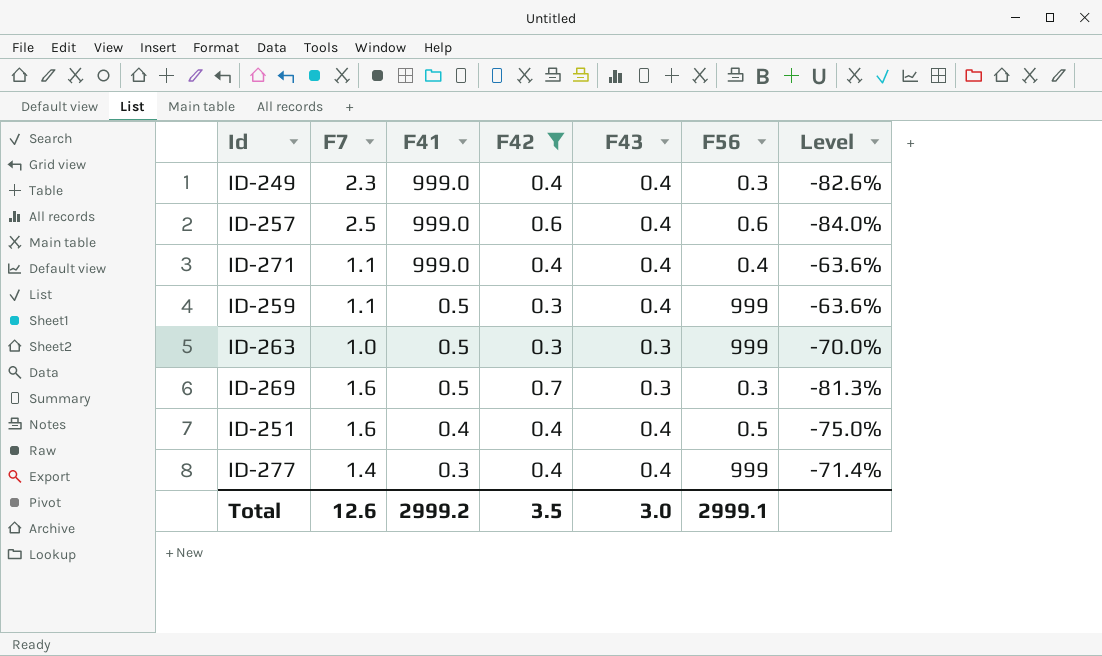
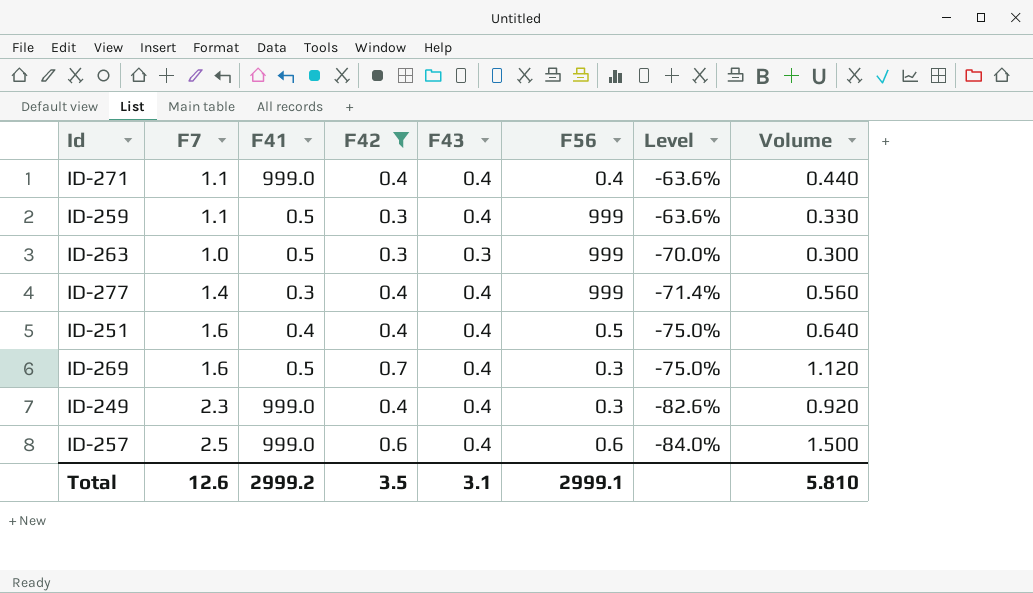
row order: F41 descending -> Level descending
column Volume | formula: none -> [F7] * [F42]
ID-269 | F43: 0.3 -> 0.4
ID-269 | Level: -81.3% -> -75.0%
Total | F43: 3.0 -> 3.1

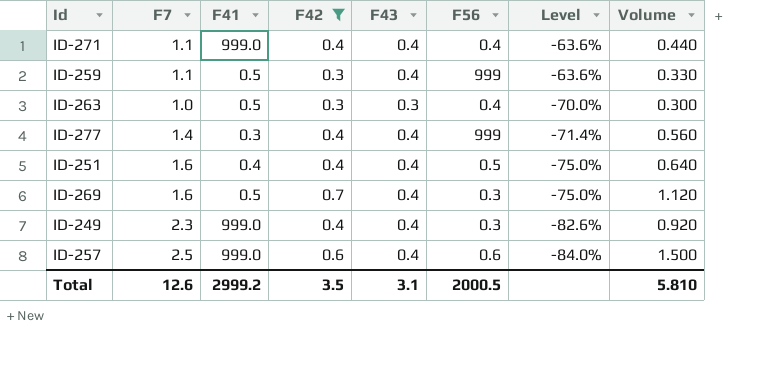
ID-263 | F56: 999 -> 0.4
Total | F56: 2999.1 -> 2000.5

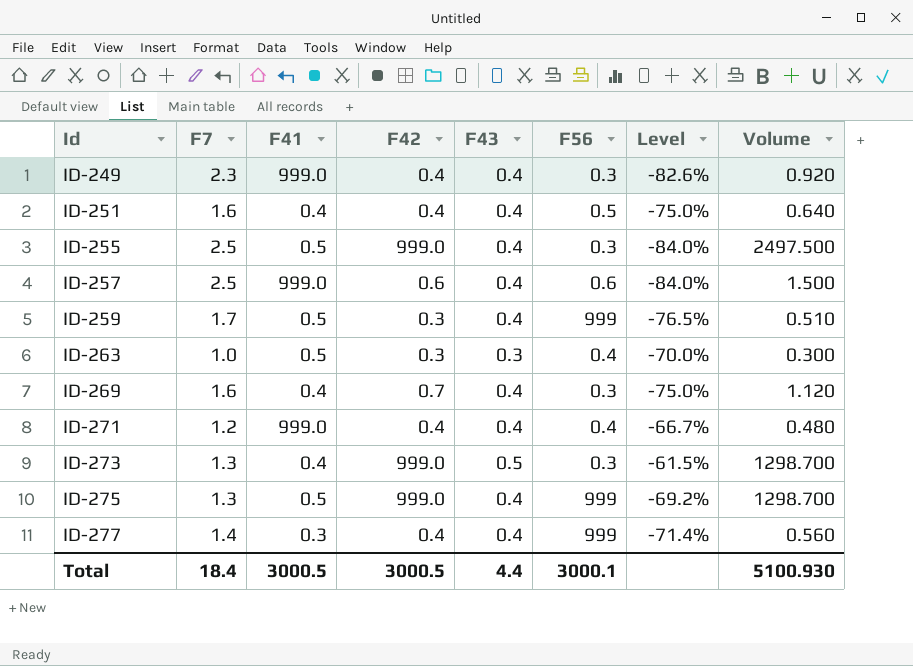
filter: F42 != 999.0 -> none
row order: Level descending -> Id ascending
ID-259 | F7: 1.1 -> 1.7
ID-259 | Level: -63.6% -> -76.5%
ID-259 | Volume: 0.330 -> 0.510
ID-269 | F41: 0.5 -> 0.4
ID-271 | F7: 1.1 -> 1.2
ID-271 | Level: -63.6% -> -66.7%
ID-271 | Volume: 0.440 -> 0.480
Total | F7: 12.6 -> 18.4
Total | F41: 2999.2 -> 3000.5
Total | F42: 3.5 -> 3000.5
Total | F43: 3.1 -> 4.4
Total | F56: 2000.5 -> 3000.1
Total | Volume: 5.810 -> 5100.930

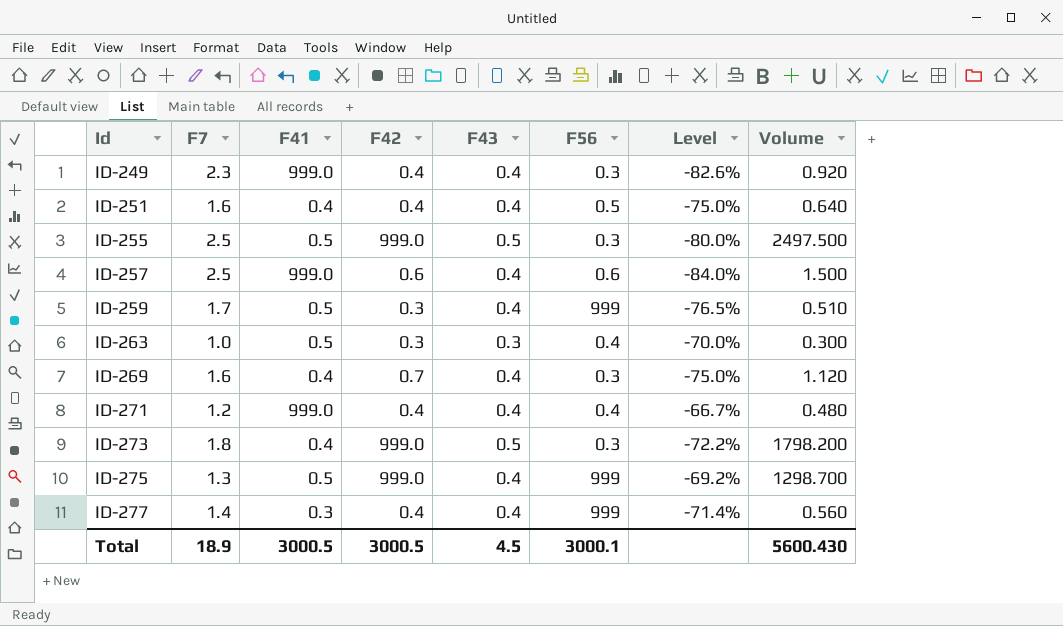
ID-255 | F43: 0.4 -> 0.5
ID-255 | Level: -84.0% -> -80.0%
ID-273 | F7: 1.3 -> 1.8
ID-273 | Level: -61.5% -> -72.2%
ID-273 | Volume: 1298.700 -> 1798.200
Total | F7: 18.4 -> 18.9
Total | F43: 4.4 -> 4.5
Total | Volume: 5100.930 -> 5600.430

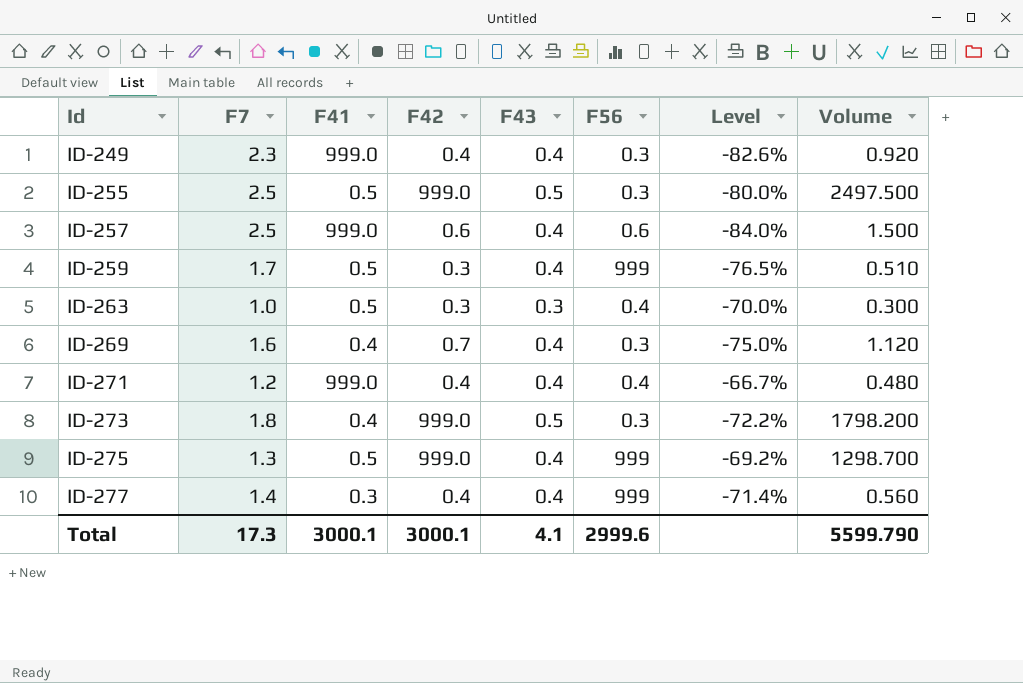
row ID-251: 1.6 | 0.4 | 0.4 | 0.4 | 0.5 | -75.0% | 0.640 -> none
Total | F7: 18.9 -> 17.3
Total | F41: 3000.5 -> 3000.1
Total | F42: 3000.5 -> 3000.1
Total | F43: 4.5 -> 4.1
Total | F56: 3000.1 -> 2999.6
Total | Volume: 5600.430 -> 5599.790

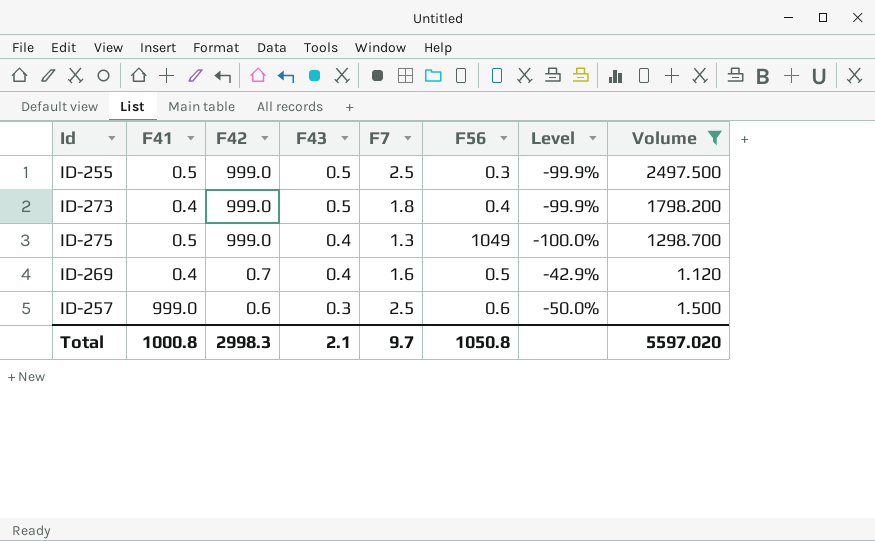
filter: none -> Volume >= 1.120
row order: Id ascending -> F42 descending
column F7 | position: 2 -> 5
column Level | formula: ([F43] - [F7]) / [F7] -> ([F43] - [F42]) / [F42]
ID-273 | F56: 0.3 -> 0.4
ID-275 | F56: 999 -> 1049
ID-269 | F56: 0.3 -> 0.5
ID-257 | F43: 0.4 -> 0.3
Total | F41: 3000.1 -> 1000.8
Total | F42: 3000.1 -> 2998.3
Total | F43: 4.1 -> 2.1
Total | F7: 17.3 -> 9.7
Total | F56: 2999.6 -> 1050.8
Total | Volume: 5599.790 -> 5597.020

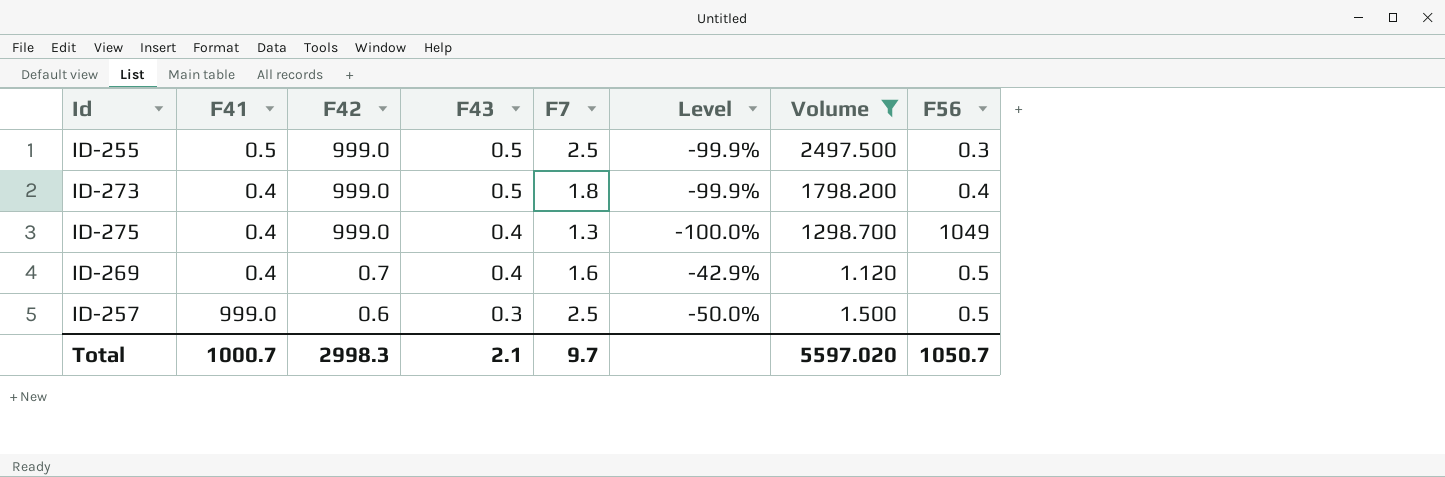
column F56 | position: 6 -> 8
ID-275 | F41: 0.5 -> 0.4
ID-257 | F56: 0.6 -> 0.5
Total | F41: 1000.8 -> 1000.7
Total | F56: 1050.8 -> 1050.7

